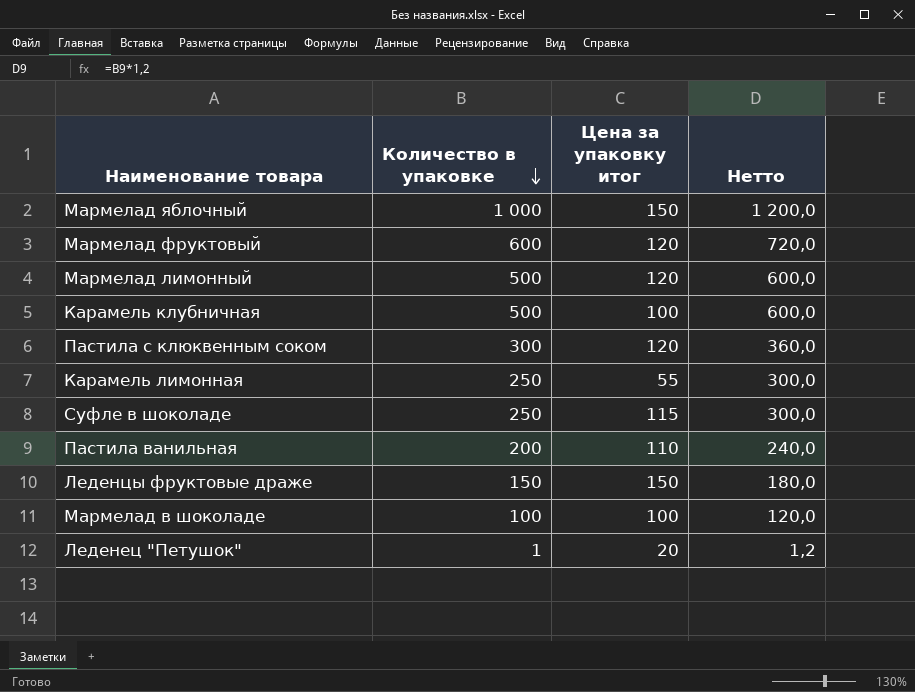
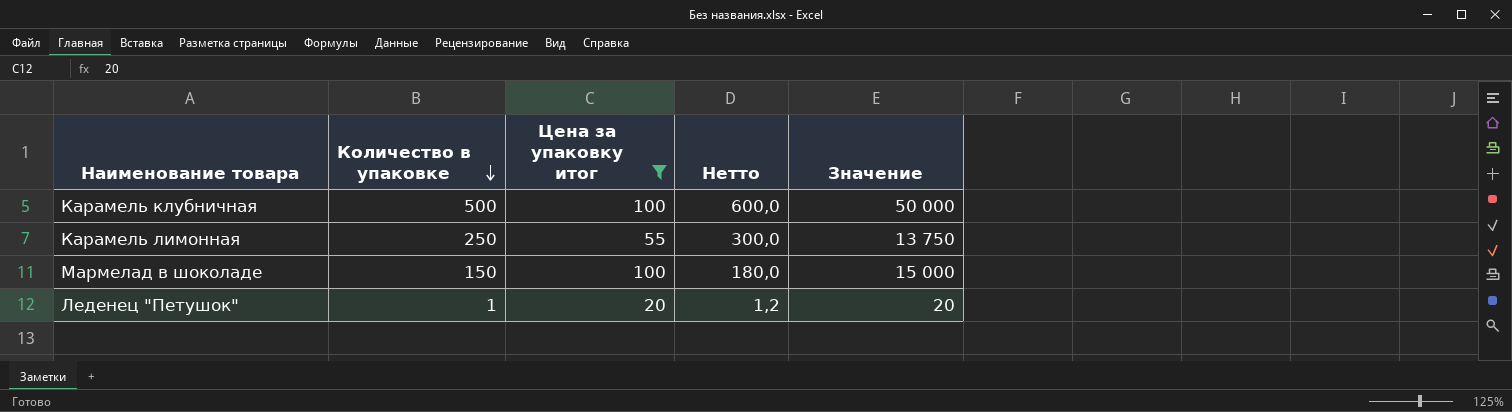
filter: none -> Цена за упаковку итог <= 100
column Значение | formula: none -> [Количество в упаковке] * [Цена за упаковку итог]
Мармелад в шоколаде | Количество в упаковке: 100 -> 150
Мармелад в шоколаде | Нетто: 120,0 -> 180,0

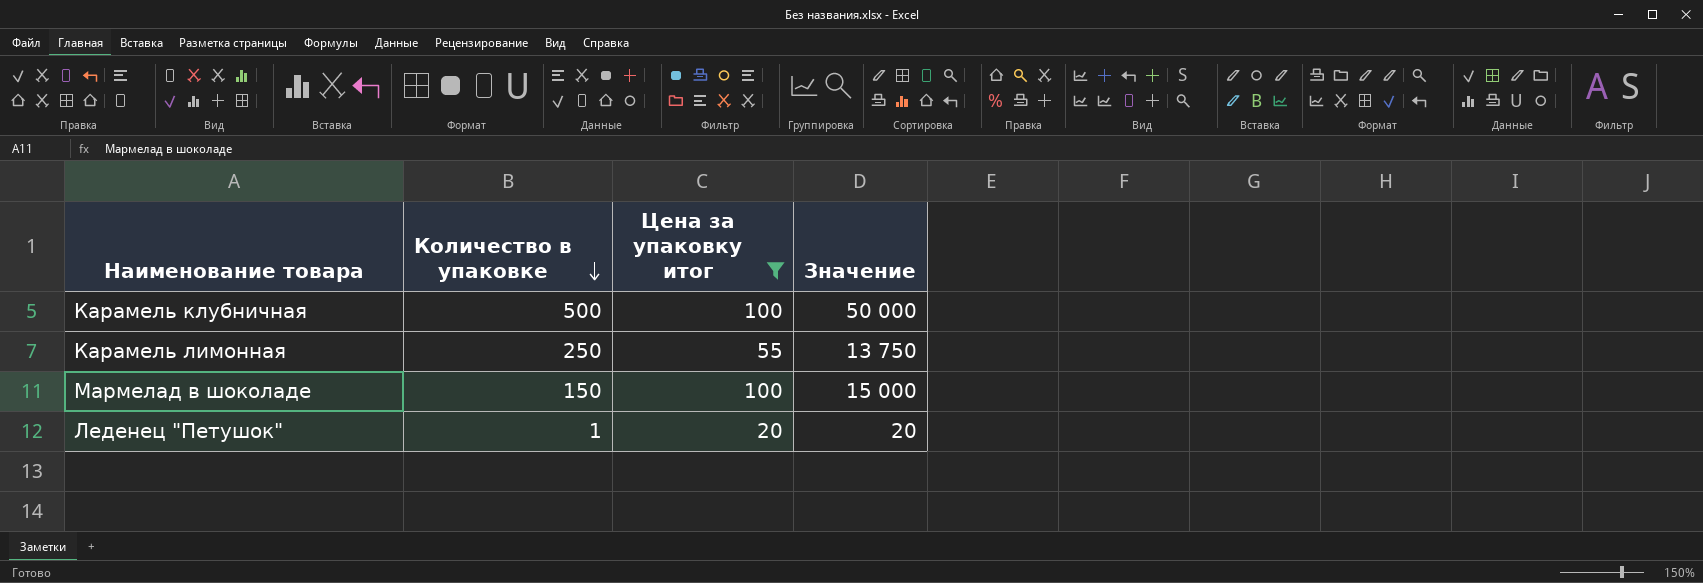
column Нетто | formula: [Количество в упаковке] * 1,2 -> none

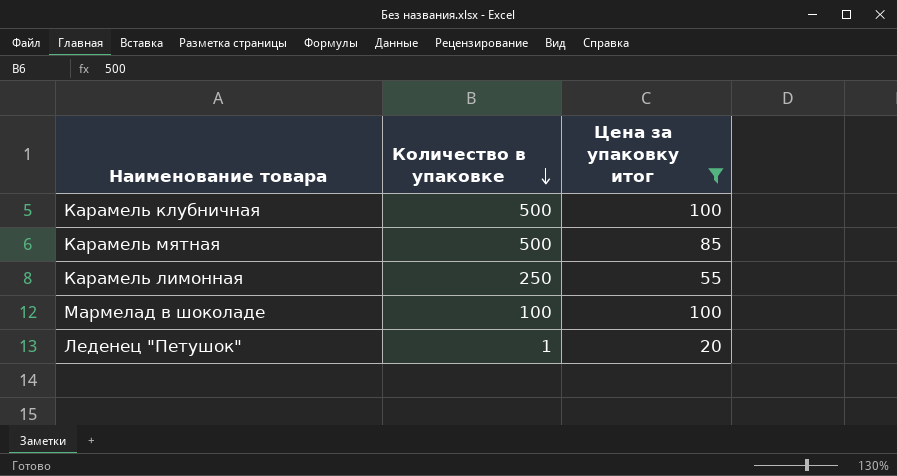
column Значение | formula: [Количество в упаковке] * [Цена за упаковку итог] -> none
row Карамель мятная: none -> 500 | 85
Мармелад в шоколаде | Количество в упаковке: 150 -> 100

